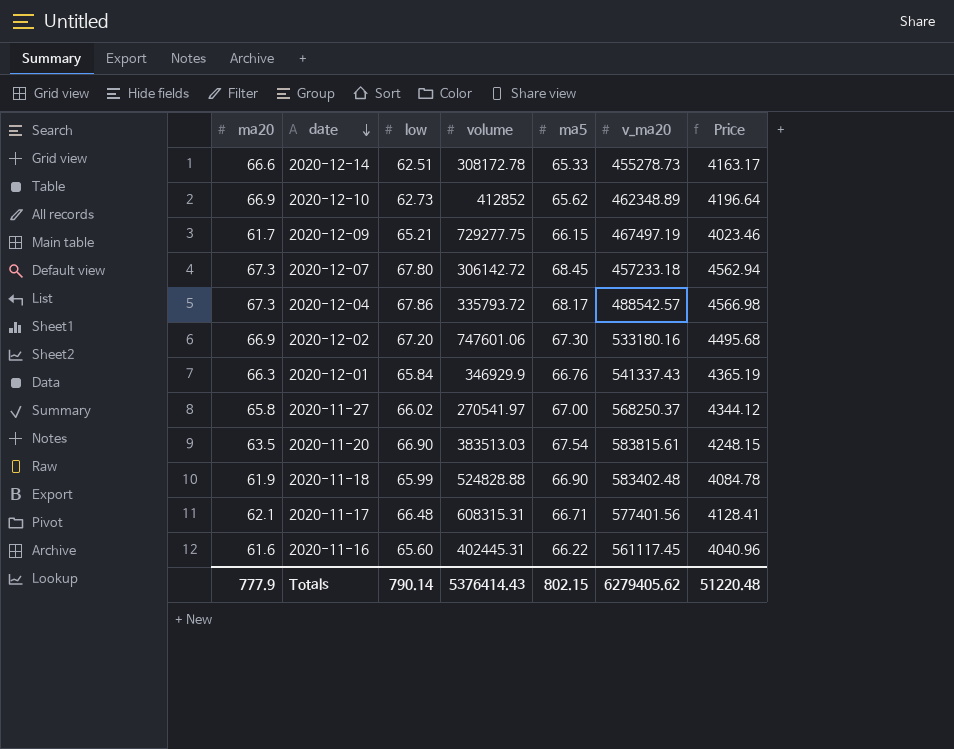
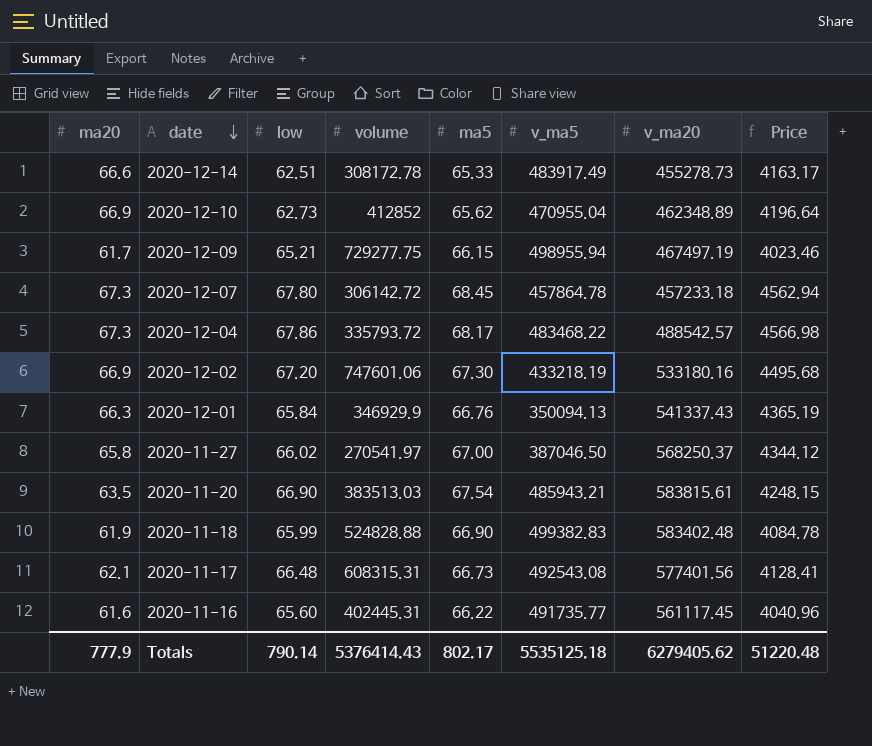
column v_ma5 | position: none -> 6
2020-11-17 | ma5: 66.71 -> 66.73
Totals | ma5: 802.15 -> 802.17

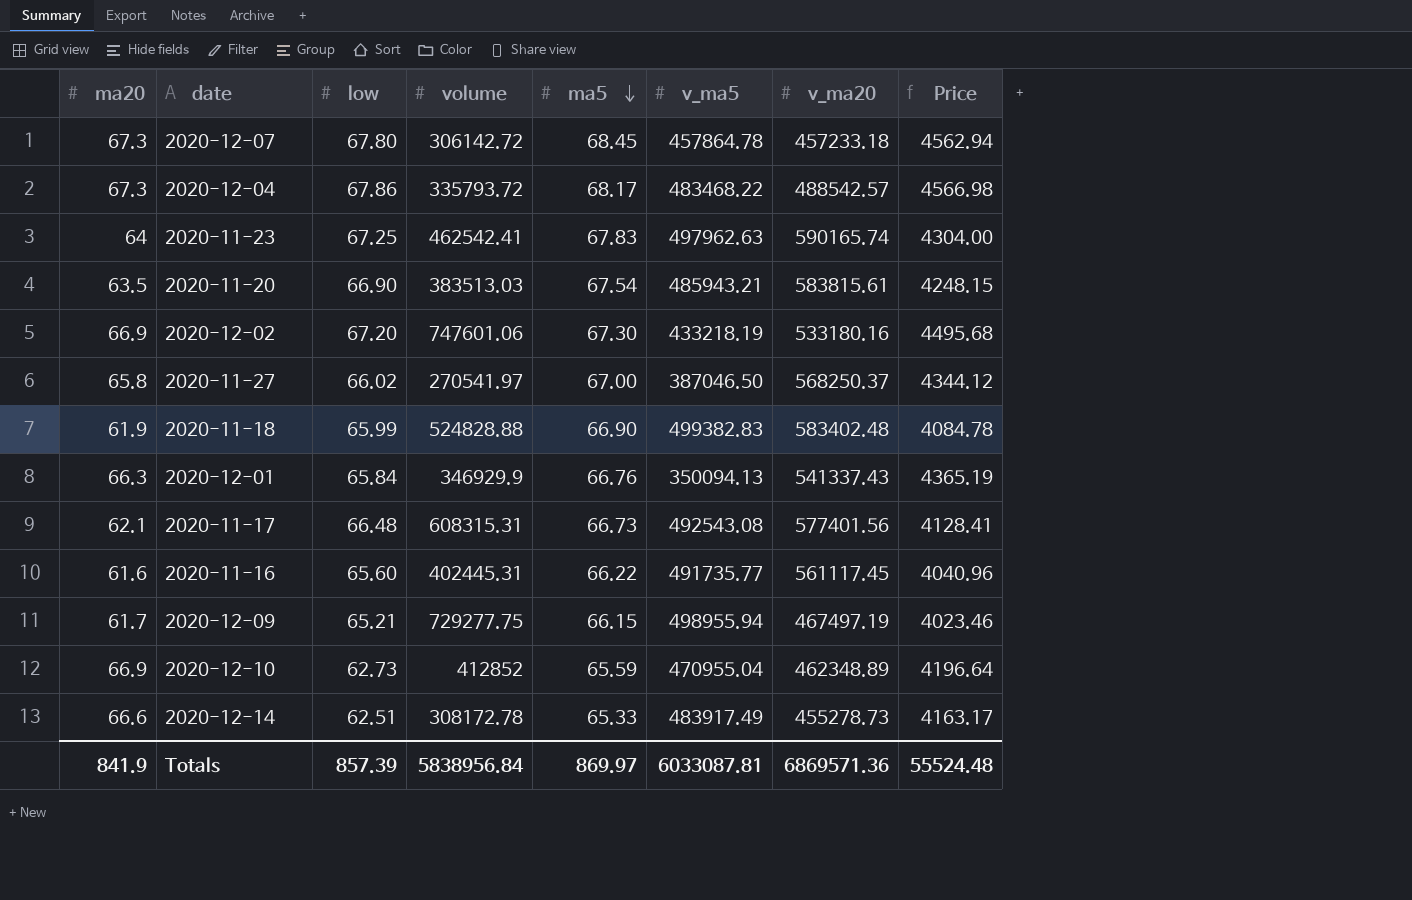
row order: date descending -> ma5 descending
row 2020-11-23: none -> 64 | 67.25 | 462542.41 | 67.83 | 497962.63 | 590165.74 | 4304.00
2020-12-10 | ma5: 65.62 -> 65.59
Totals | ma20: 777.9 -> 841.9
Totals | low: 790.14 -> 857.39
Totals | volume: 5376414.43 -> 5838956.84
Totals | ma5: 802.17 -> 869.97
Totals | v_ma5: 5535125.18 -> 6033087.81
Totals | v_ma20: 6279405.62 -> 6869571.36
Totals | Price: 51220.48 -> 55524.48

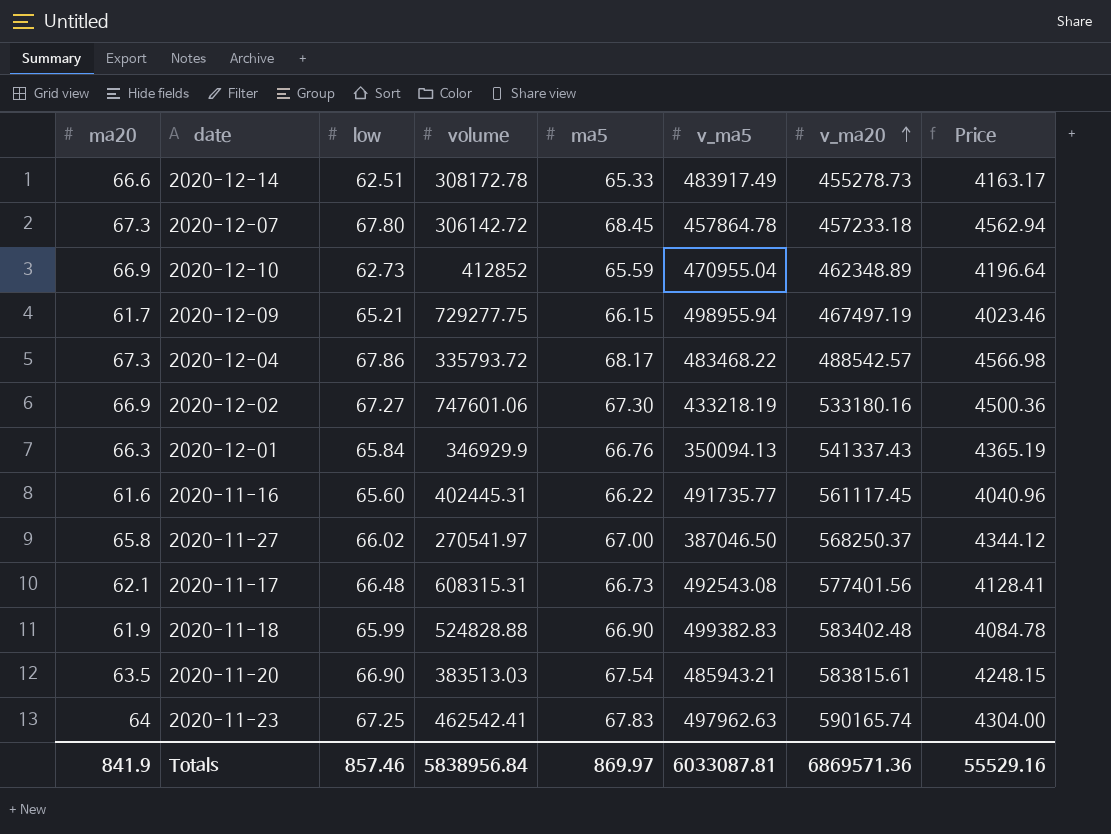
row order: ma5 descending -> v_ma20 ascending
2020-12-02 | low: 67.20 -> 67.27
2020-12-02 | Price: 4495.68 -> 4500.36
Totals | low: 857.39 -> 857.46
Totals | Price: 55524.48 -> 55529.16

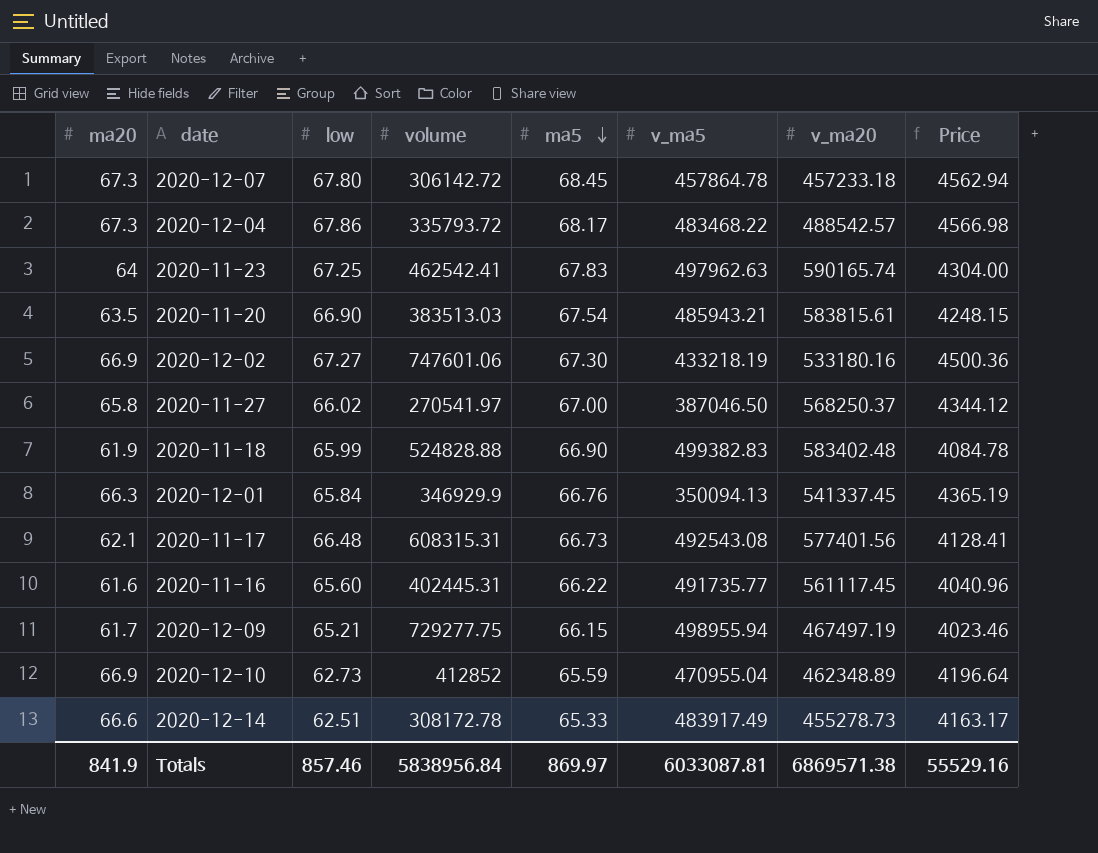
row order: v_ma20 ascending -> ma5 descending
2020-12-01 | v_ma20: 541337.43 -> 541337.45
Totals | v_ma20: 6869571.36 -> 6869571.38

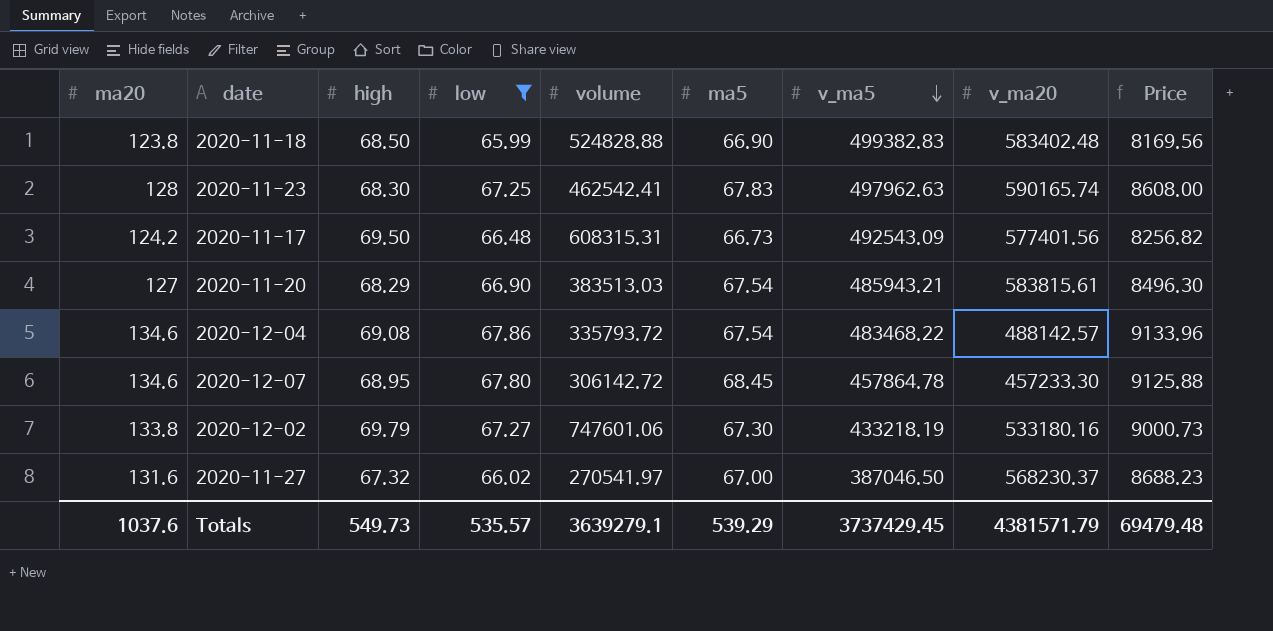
filter: none -> low >= 65.99
row order: ma5 descending -> v_ma5 descending
column high | position: none -> 3
2020-11-18 | ma20: 61.9 -> 123.8
2020-11-18 | Price: 4084.78 -> 8169.56
2020-11-23 | ma20: 64 -> 128
2020-11-23 | Price: 4304.00 -> 8608.00
2020-11-17 | ma20: 62.1 -> 124.2
2020-11-17 | v_ma5: 492543.08 -> 492543.09
2020-11-17 | Price: 4128.41 -> 8256.82
2020-11-20 | ma20: 63.5 -> 127
2020-11-20 | Price: 4248.15 -> 8496.30
2020-12-04 | ma20: 67.3 -> 134.6
2020-12-04 | ma5: 68.17 -> 67.54
2020-12-04 | v_ma20: 488542.57 -> 488142.57
2020-12-04 | Price: 4566.98 -> 9133.96
2020-12-07 | ma20: 67.3 -> 134.6
2020-12-07 | v_ma20: 457233.18 -> 457233.30
2020-12-07 | Price: 4562.94 -> 9125.88
2020-12-02 | ma20: 66.9 -> 133.8
2020-12-02 | Price: 4500.36 -> 9000.73
2020-11-27 | ma20: 65.8 -> 131.6
2020-11-27 | v_ma20: 568250.37 -> 568230.37
2020-11-27 | Price: 4344.12 -> 8688.23
Totals | ma20: 841.9 -> 1037.6
Totals | low: 857.46 -> 535.57
Totals | volume: 5838956.84 -> 3639279.1
Totals | ma5: 869.97 -> 539.29
Totals | v_ma5: 6033087.81 -> 3737429.45
Totals | v_ma20: 6869571.38 -> 4381571.79
Totals | Price: 55529.16 -> 69479.48

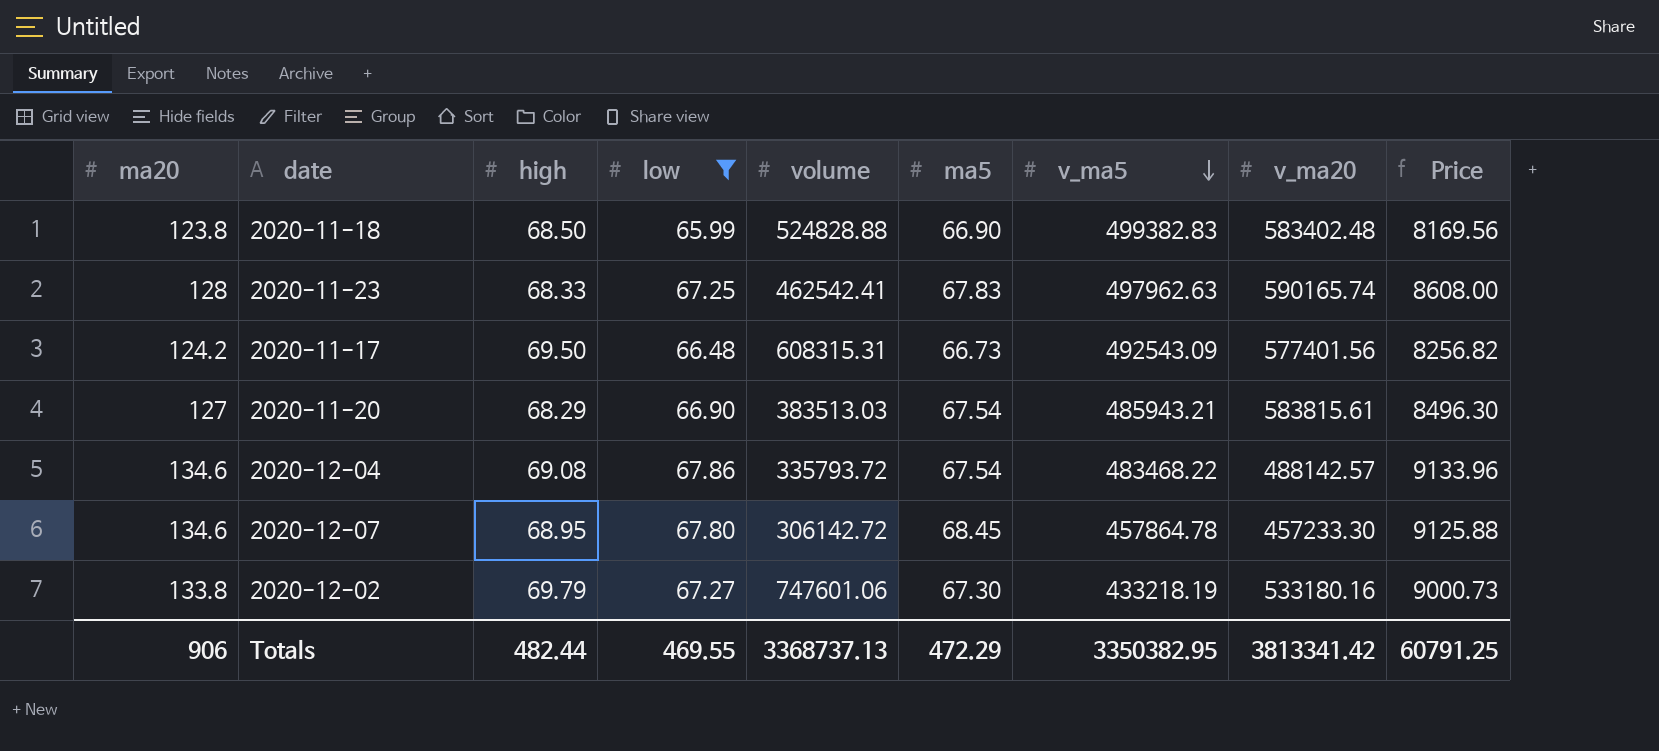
row 2020-11-27: 131.6 | 67.32 | 66.02 | 270541.97 | 67.00 | 387046.50 | 568230.37 | 8688.23 -> none
2020-11-23 | high: 68.30 -> 68.33
Totals | ma20: 1037.6 -> 906
Totals | high: 549.73 -> 482.44
Totals | low: 535.57 -> 469.55
Totals | volume: 3639279.1 -> 3368737.13
Totals | ma5: 539.29 -> 472.29
Totals | v_ma5: 3737429.45 -> 3350382.95
Totals | v_ma20: 4381571.79 -> 3813341.42
Totals | Price: 69479.48 -> 60791.25

